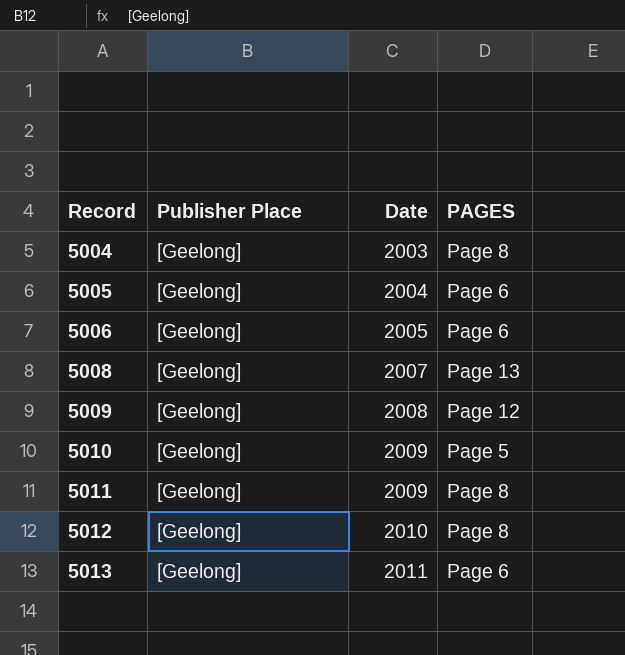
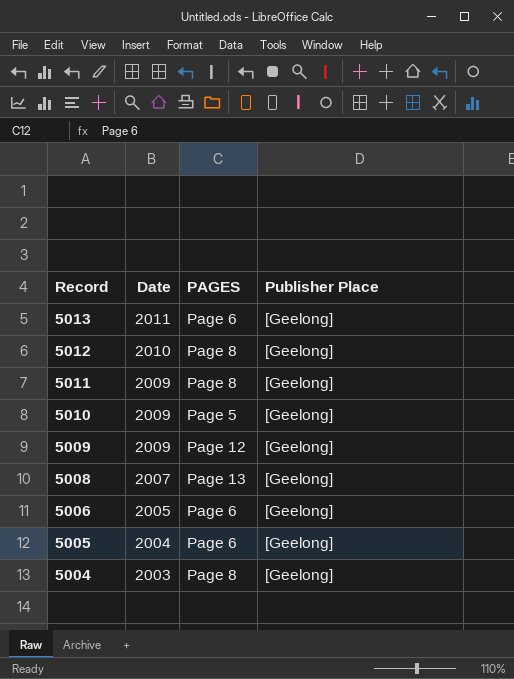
row order: Record ascending -> Record descending
column Publisher Place | position: 2 -> 4
5009 | Date: 2008 -> 2009

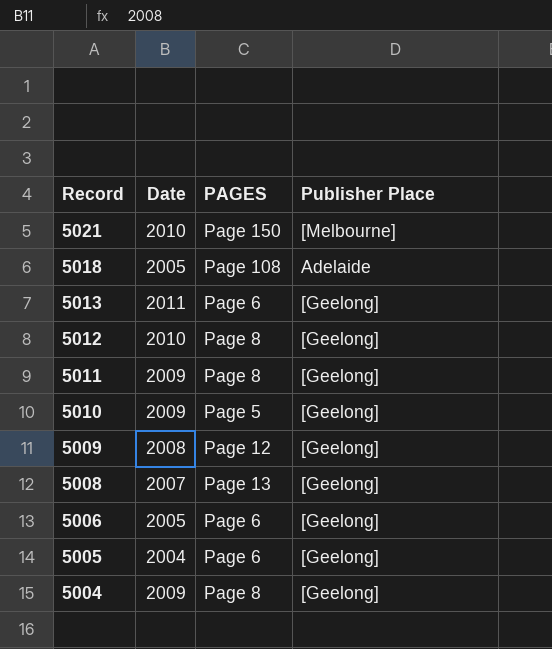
row 5021: none -> 2010 | Page 150 | [Melbourne]
row 5018: none -> 2005 | Page 108 | Adelaide
5009 | Date: 2009 -> 2008
5004 | Date: 2003 -> 2009

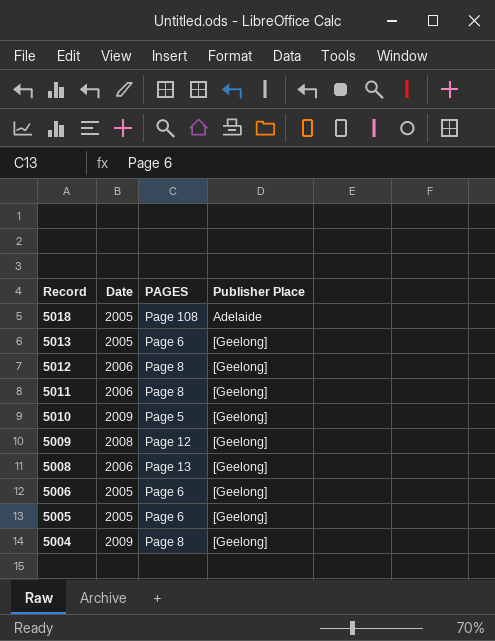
row 5021: 2010 | Page 150 | [Melbourne] -> none
5013 | Date: 2011 -> 2005
5012 | Date: 2010 -> 2006
5011 | Date: 2009 -> 2006
5008 | Date: 2007 -> 2006
5005 | Date: 2004 -> 2005

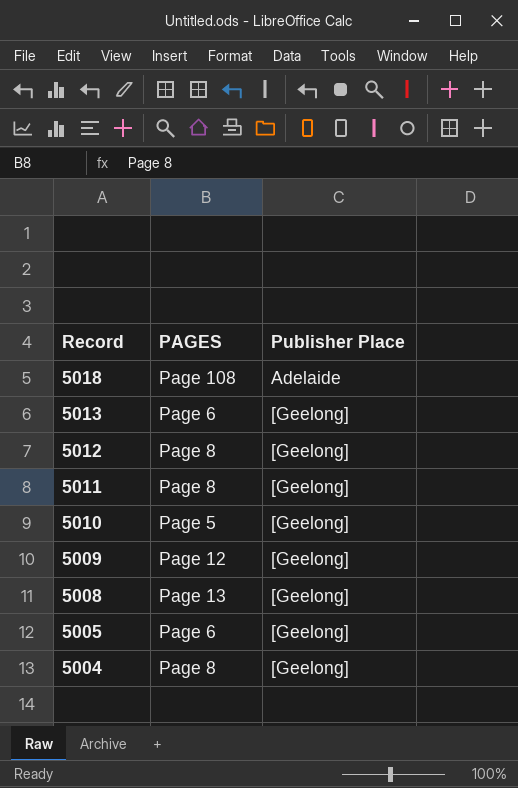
column Date | position: 2 -> none
row 5006: 2005 | Page 6 | [Geelong] -> none

